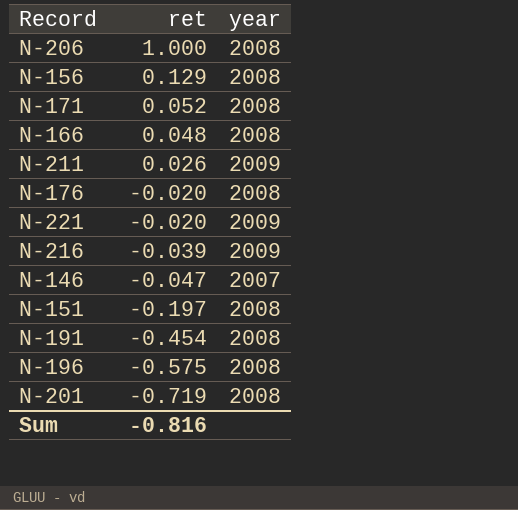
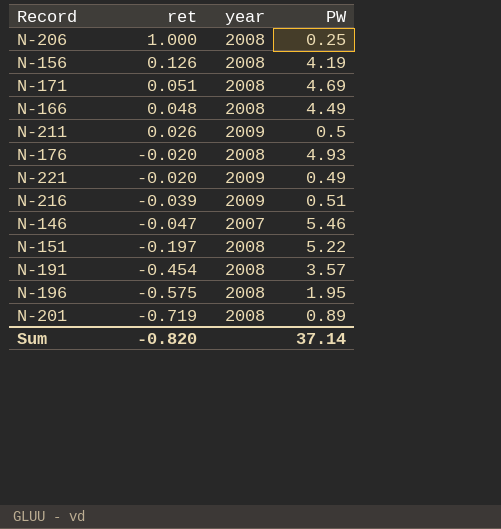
column PW | position: none -> 4
N-156 | ret: 0.129 -> 0.126
N-171 | ret: 0.052 -> 0.051
Sum | ret: -0.816 -> -0.820

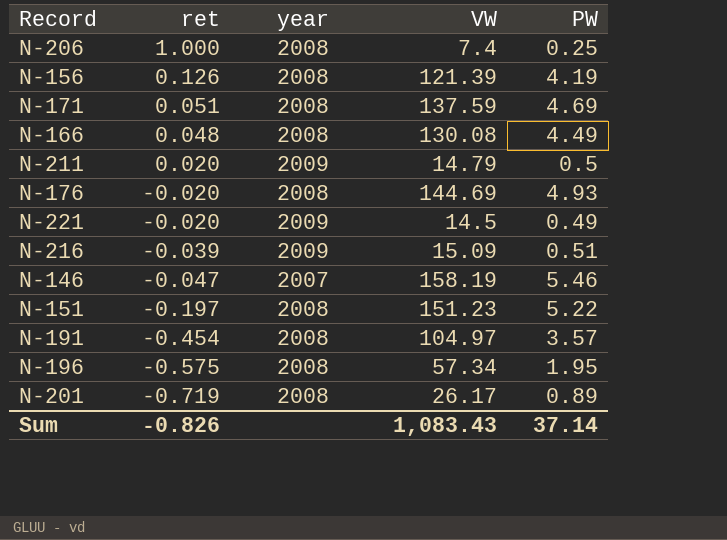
column VW | position: none -> 4
N-211 | ret: 0.026 -> 0.020
Sum | ret: -0.820 -> -0.826

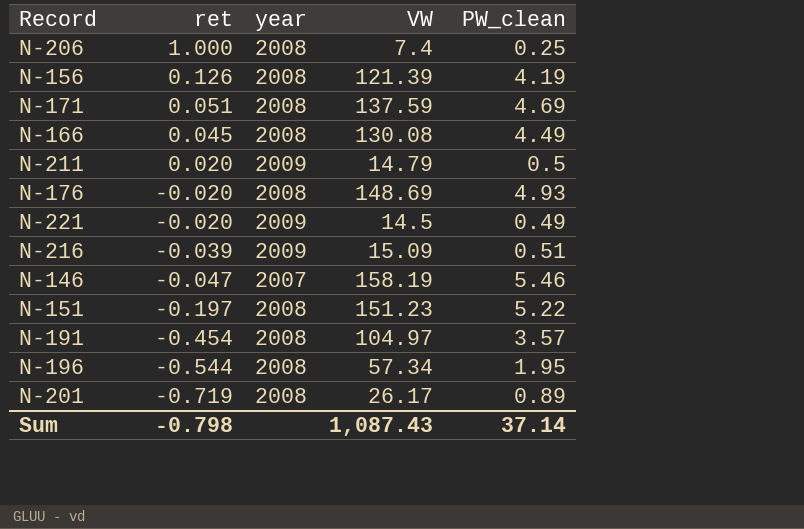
column name: PW -> PW_clean
N-166 | ret: 0.048 -> 0.045
N-176 | VW: 144.69 -> 148.69
N-196 | ret: -0.575 -> -0.544
Sum | ret: -0.826 -> -0.798
Sum | VW: 1,083.43 -> 1,087.43

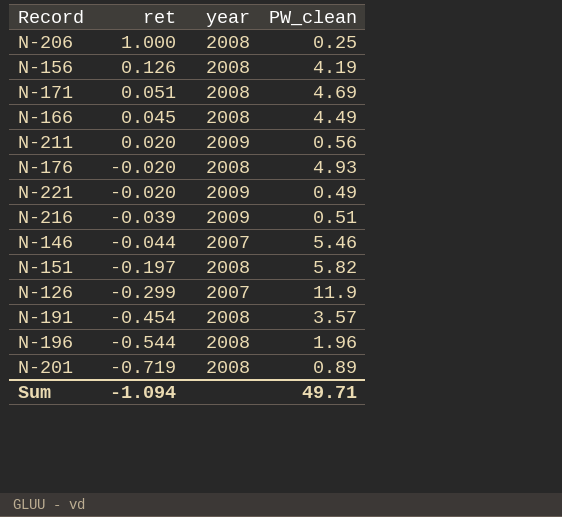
column VW | position: 4 -> none
N-211 | PW_clean: 0.5 -> 0.56
N-146 | ret: -0.047 -> -0.044
N-151 | PW_clean: 5.22 -> 5.82
row N-126: none -> -0.299 | 2007 | 11.9
N-196 | PW_clean: 1.95 -> 1.96
Sum | ret: -0.798 -> -1.094
Sum | PW_clean: 37.14 -> 49.71

